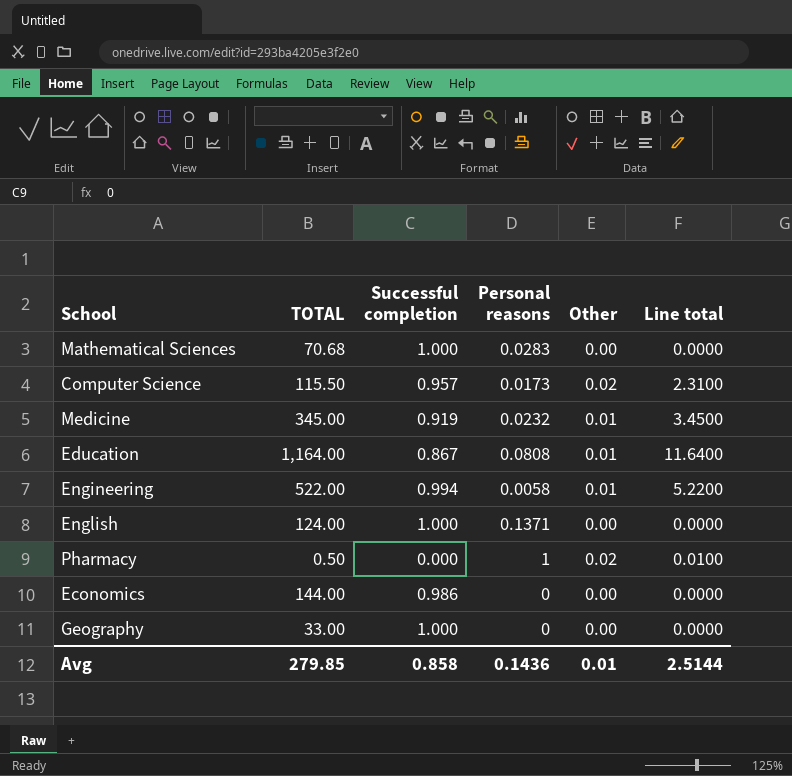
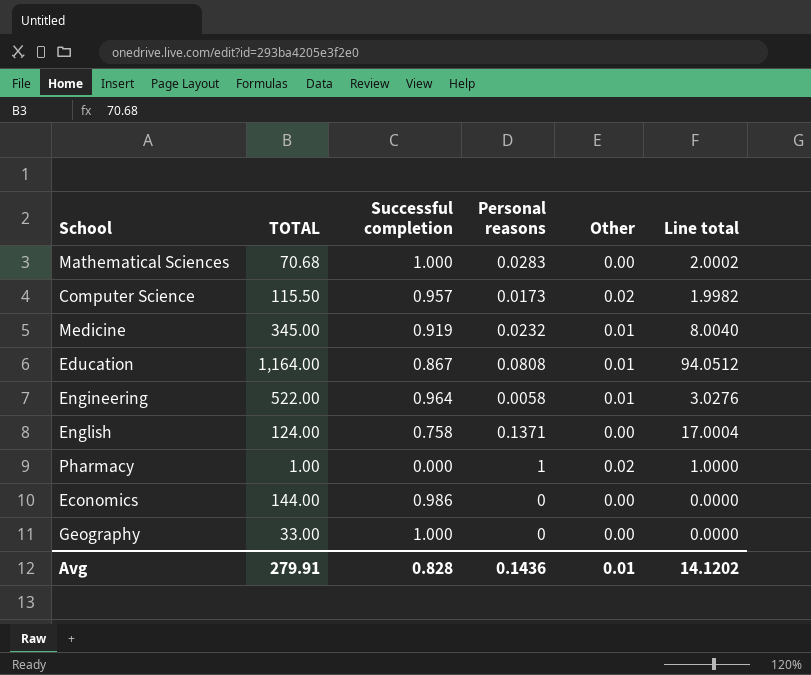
column Line total | formula: [TOTAL] * [Other] -> [TOTAL] * [Personal reasons]
Engineering | Successful completion: 0.994 -> 0.964
English | Successful completion: 1.000 -> 0.758
Pharmacy | TOTAL: 0.50 -> 1.00
Avg | TOTAL: 279.85 -> 279.91
Avg | Successful completion: 0.858 -> 0.828
Avg | Line total: 2.5144 -> 14.1202

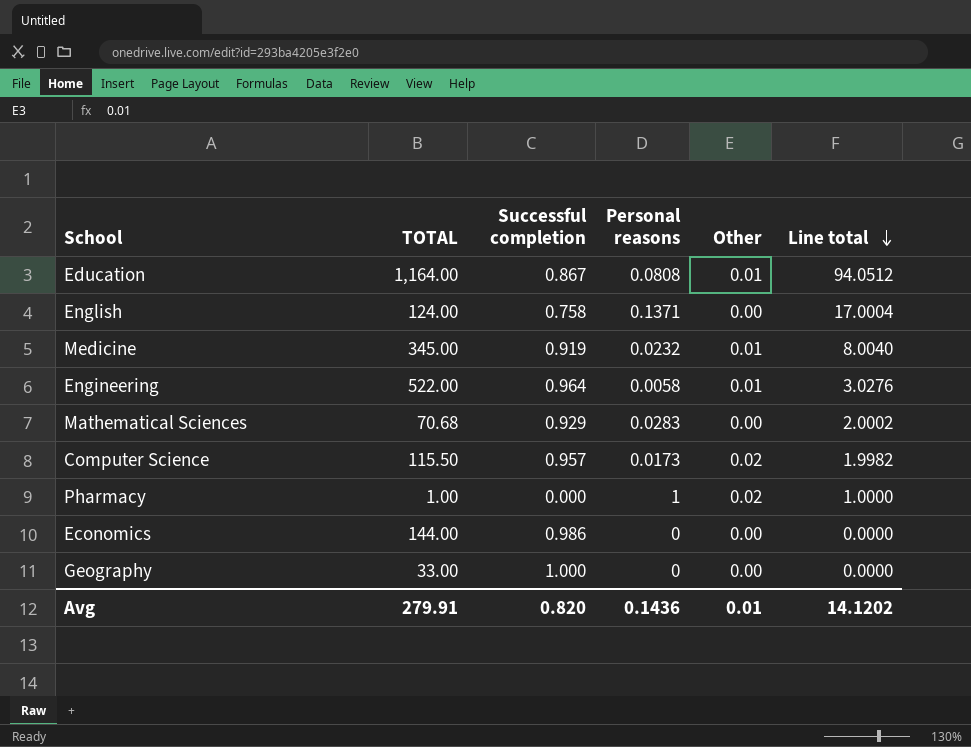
row order: none -> Line total descending
Mathematical Sciences | Successful completion: 1.000 -> 0.929
Avg | Successful completion: 0.828 -> 0.820

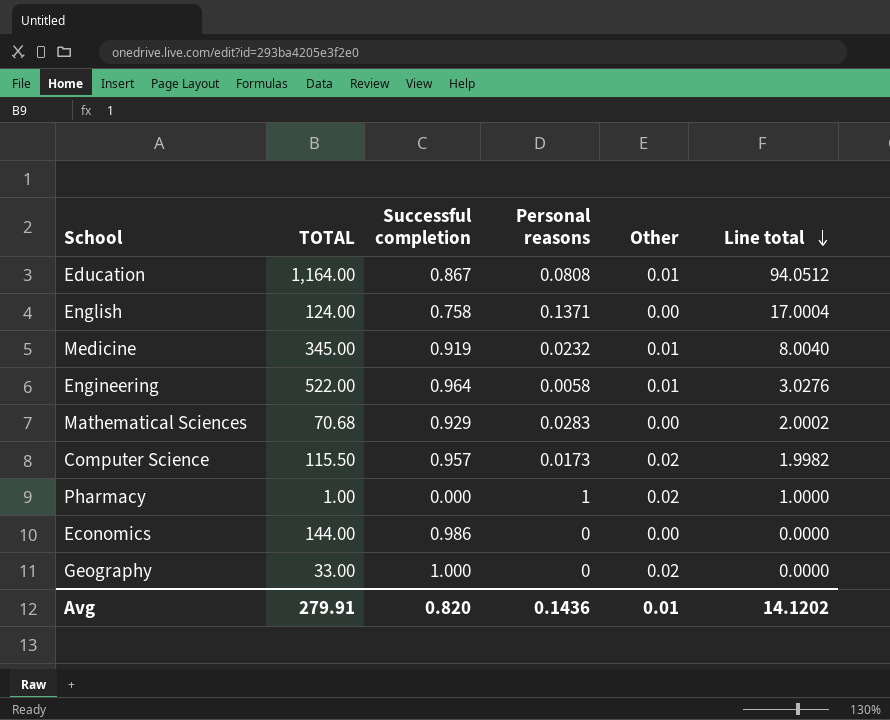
Geography | Other: 0.00 -> 0.02

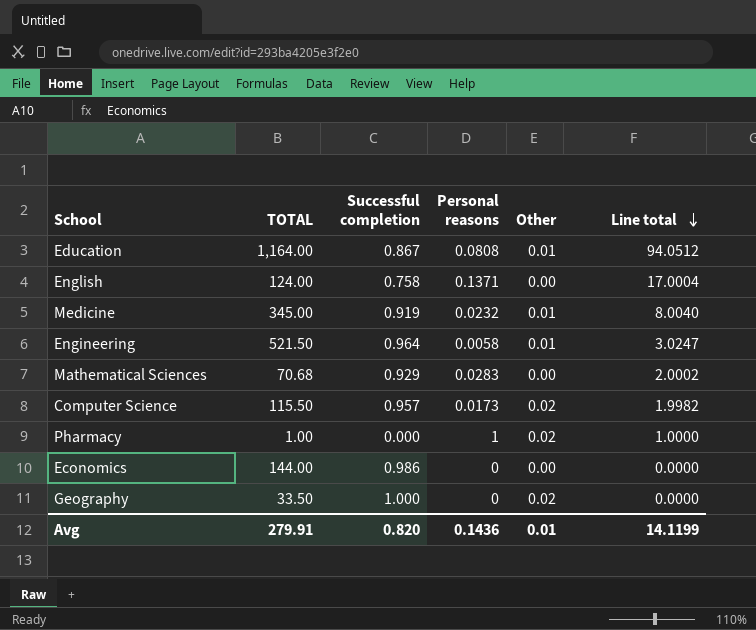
Engineering | TOTAL: 522.00 -> 521.50
Engineering | Line total: 3.0276 -> 3.0247
Geography | TOTAL: 33.00 -> 33.50
Avg | Line total: 14.1202 -> 14.1199

